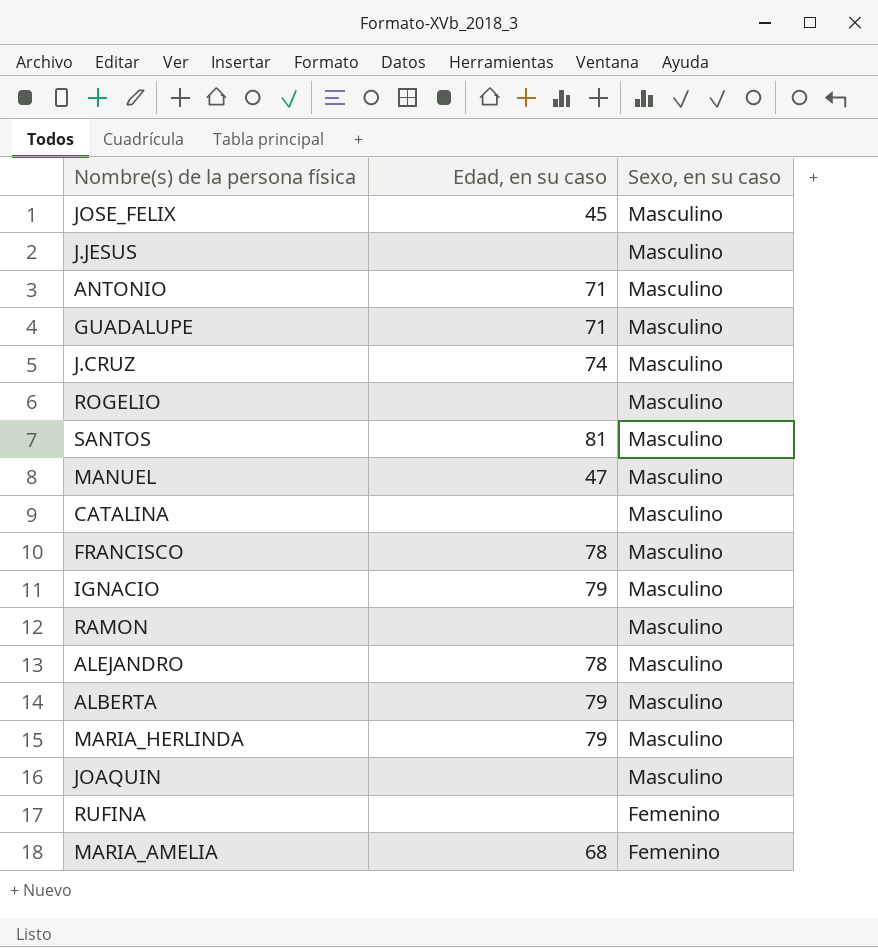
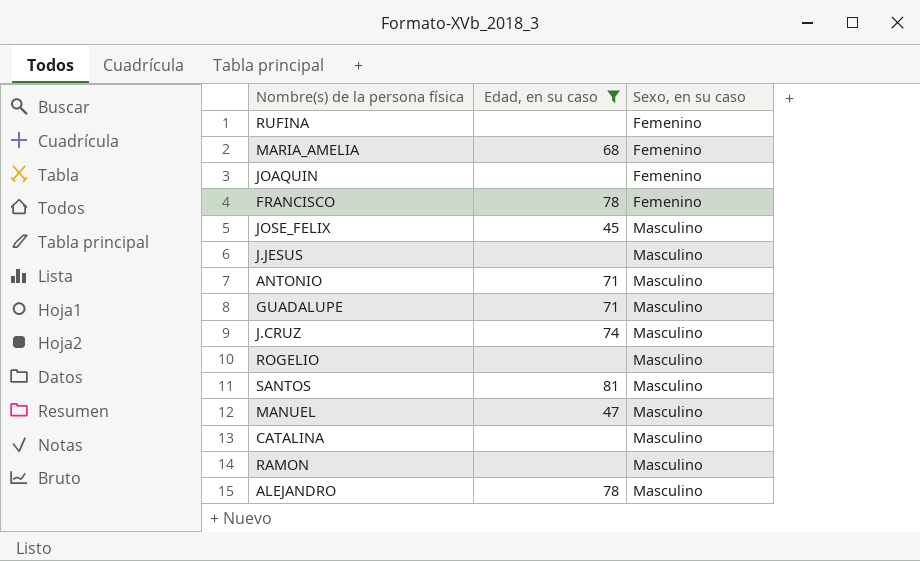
filter: none -> Edad, en su caso != 79
row order: Sexo, en su caso descending -> Sexo, en su caso ascending
JOAQUIN | Sexo, en su caso: Masculino -> Femenino
FRANCISCO | Sexo, en su caso: Masculino -> Femenino

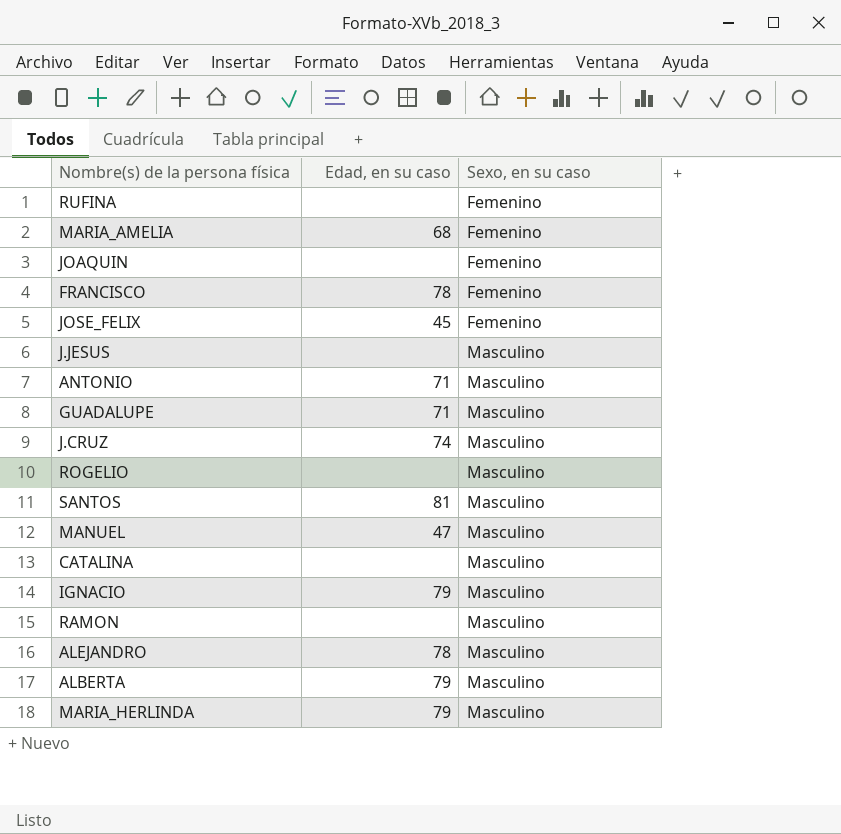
filter: Edad, en su caso != 79 -> none
JOSE_FELIX | Sexo, en su caso: Masculino -> Femenino

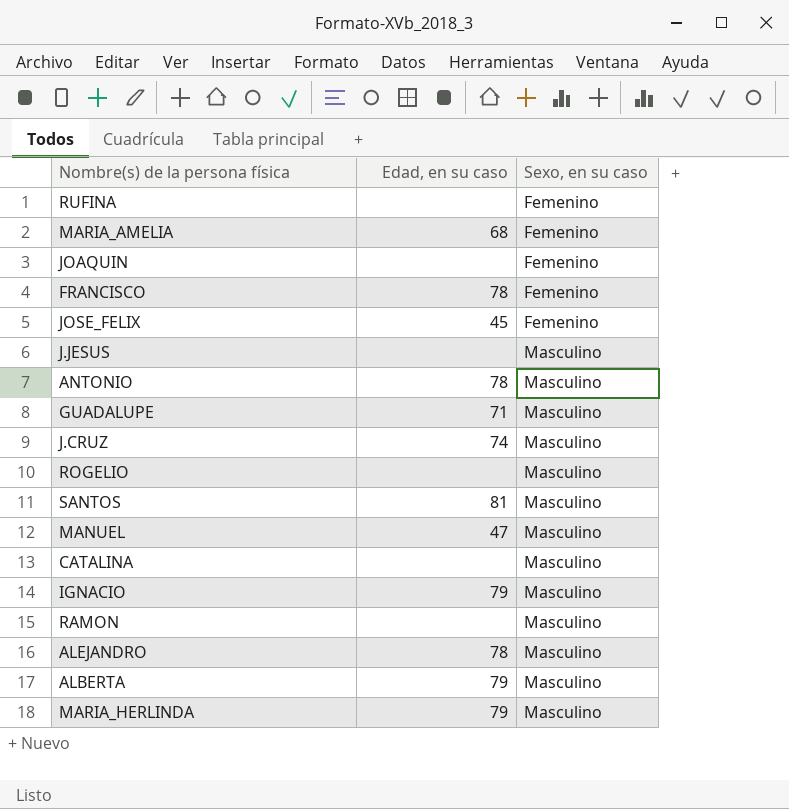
ANTONIO | Edad, en su caso: 71 -> 78

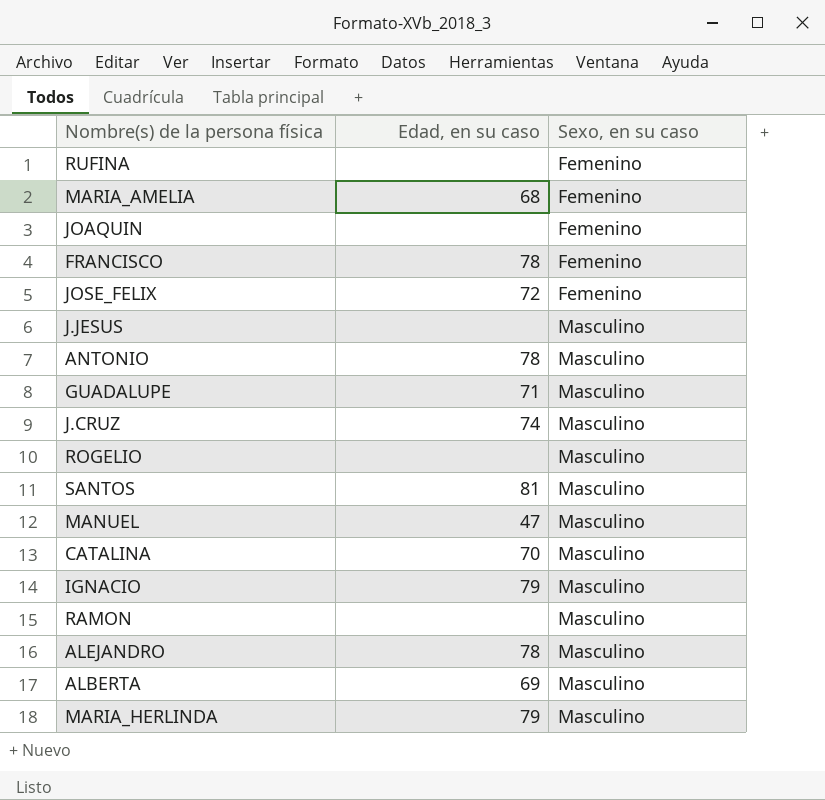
JOSE_FELIX | Edad, en su caso: 45 -> 72
CATALINA | Edad, en su caso: none -> 70
ALBERTA | Edad, en su caso: 79 -> 69

